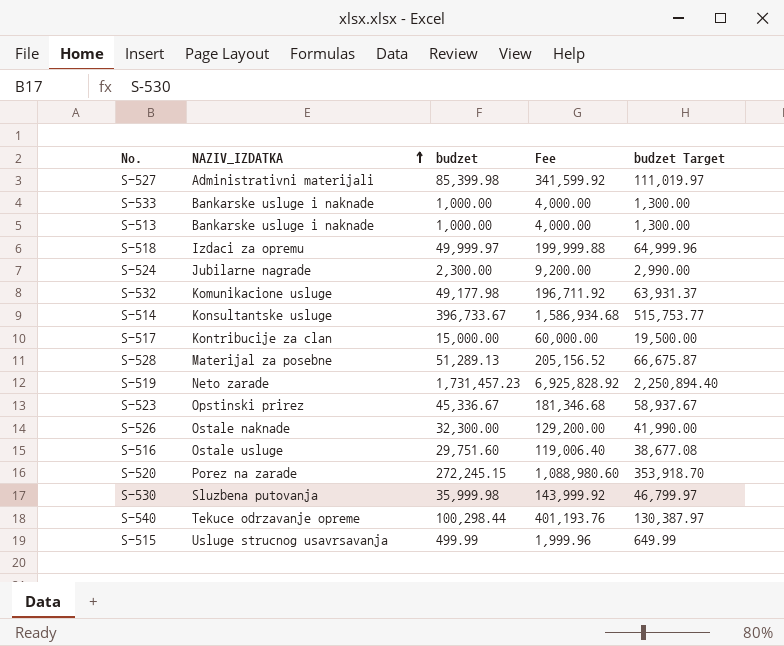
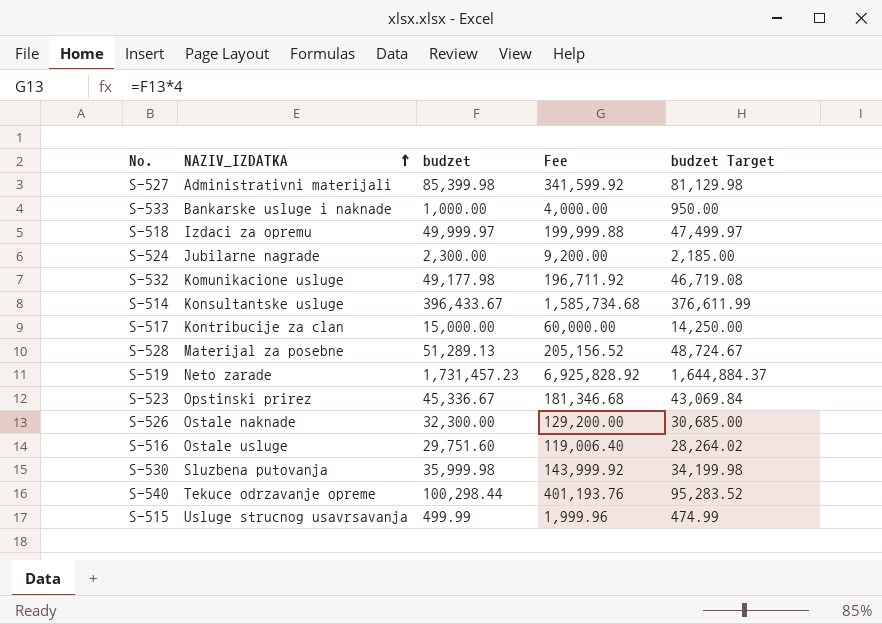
column budzet Target | formula: [budzet] * 1.3 -> [budzet] * 0.95
row S-513: Bankarske usluge i naknade | 1,000.00 | 4,000.00 | 1,300.00 -> none
row S-520: Porez na zarade | 272,245.15 | 1,088,980.60 | 353,918.70 -> none
S-514 | budzet: 396,733.67 -> 396,433.67
S-514 | Fee: 1,586,934.68 -> 1,585,734.68

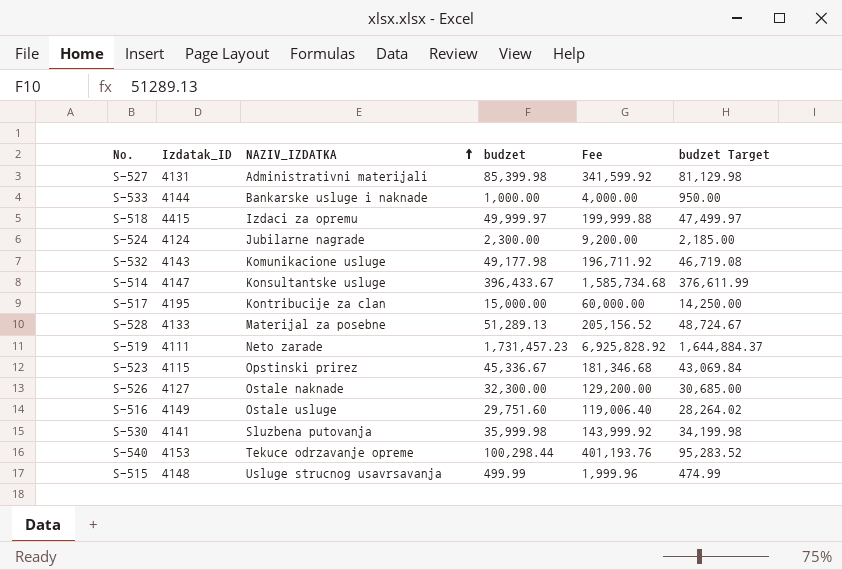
column Izdatak_ID | position: none -> 2

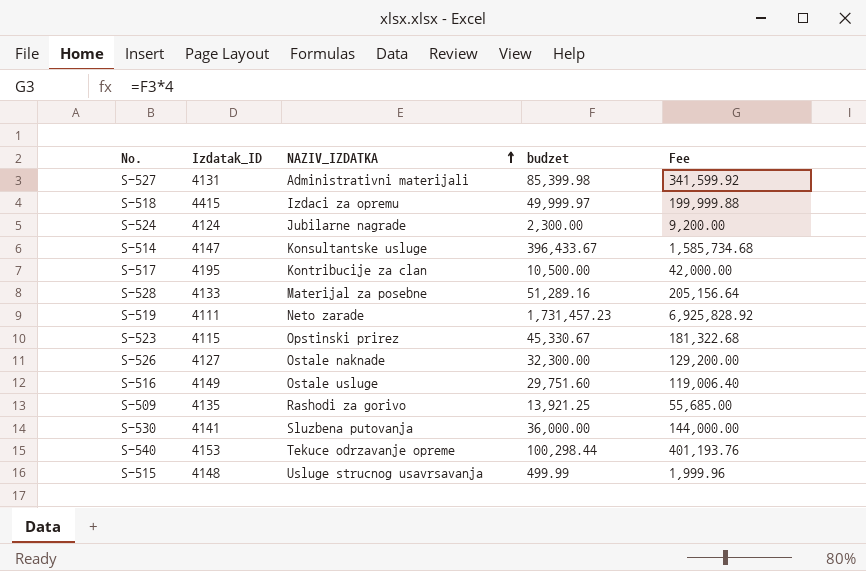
column budzet Target | formula: [budzet] * 0.95 -> none
row S-533: 4144 | Bankarske usluge i naknade | 1,000.00 | 4,000.00 | 950.00 -> none
row S-532: 4143 | Komunikacione usluge | 49,177.98 | 196,711.92 | 46,719.08 -> none
S-517 | budzet: 15,000.00 -> 10,500.00
S-517 | Fee: 60,000.00 -> 42,000.00
S-528 | budzet: 51,289.13 -> 51,289.16
S-528 | Fee: 205,156.52 -> 205,156.64
S-523 | budzet: 45,336.67 -> 45,330.67
S-523 | Fee: 181,346.68 -> 181,322.68
row S-509: none -> 4135 | Rashodi za gorivo | 13,921.25 | 55,685.00
S-530 | budzet: 35,999.98 -> 36,000.00
S-530 | Fee: 143,999.92 -> 144,000.00

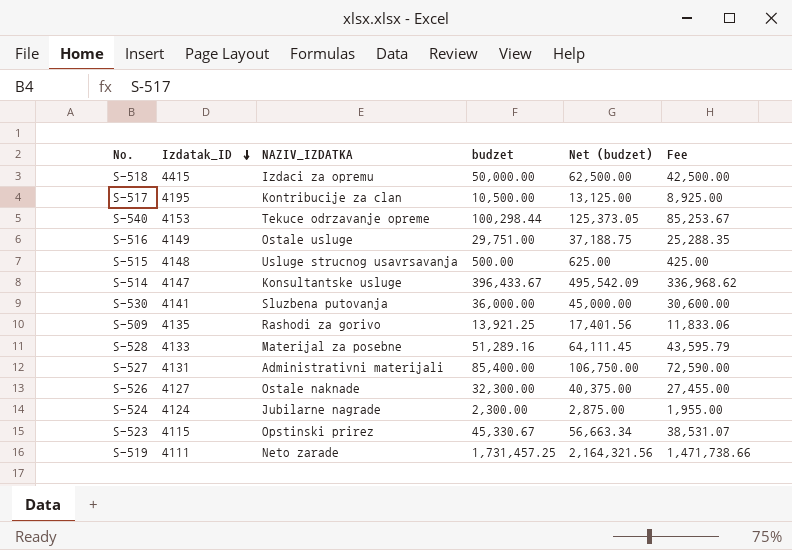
row order: NAZIV_IZDATKA ascending -> Izdatak_ID descending
column Net (budzet) | formula: none -> [budzet] * 1.25
column Fee | formula: [budzet] * 4 -> [budzet] * 0.85
S-518 | budzet: 49,999.97 -> 50,000.00
S-516 | budzet: 29,751.60 -> 29,751.00
S-515 | budzet: 499.99 -> 500.00
S-527 | budzet: 85,399.98 -> 85,400.00
S-519 | budzet: 1,731,457.23 -> 1,731,457.25

